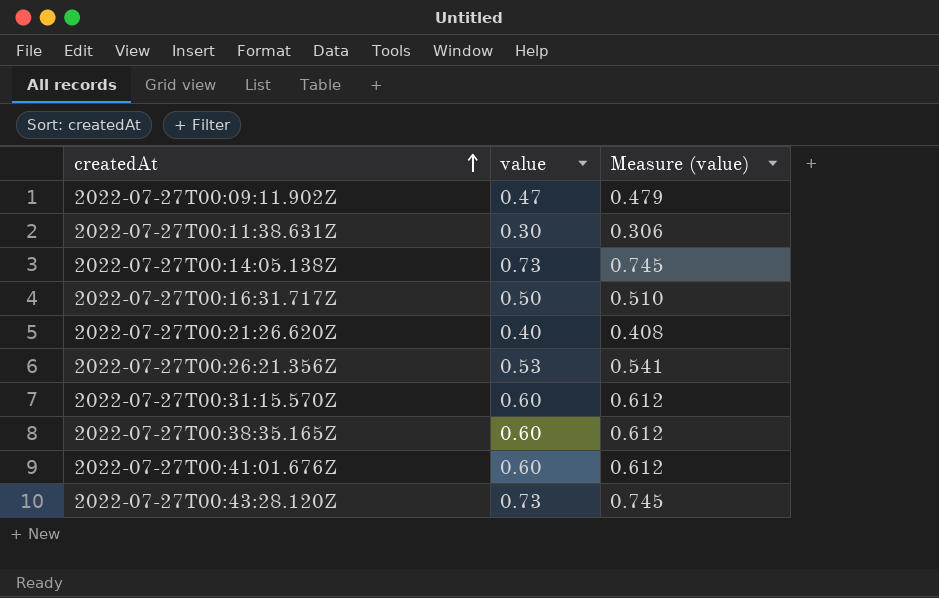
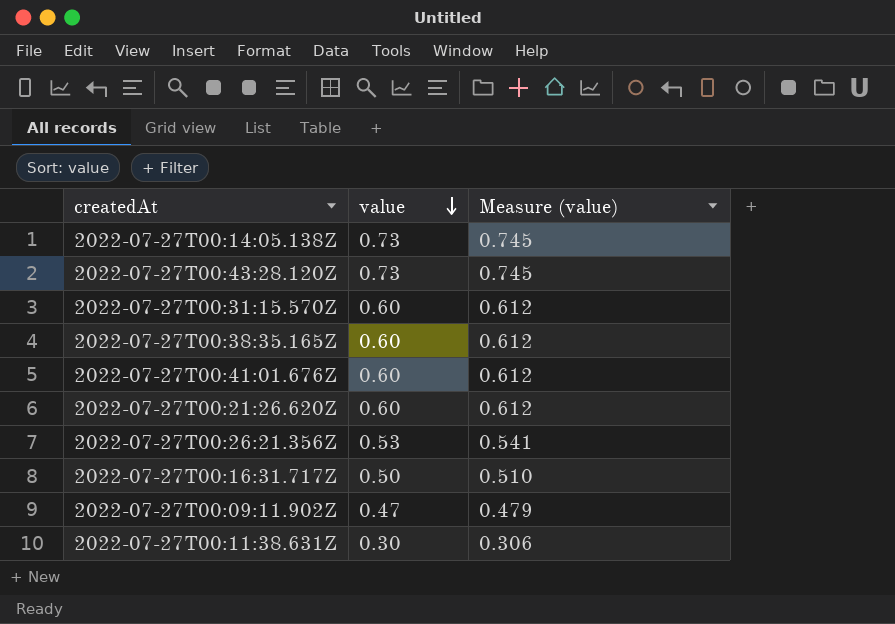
row order: createdAt ascending -> value descending
2022-07-27T00:21:26.620Z | value: 0.40 -> 0.60
2022-07-27T00:21:26.620Z | Measure (value): 0.408 -> 0.612

